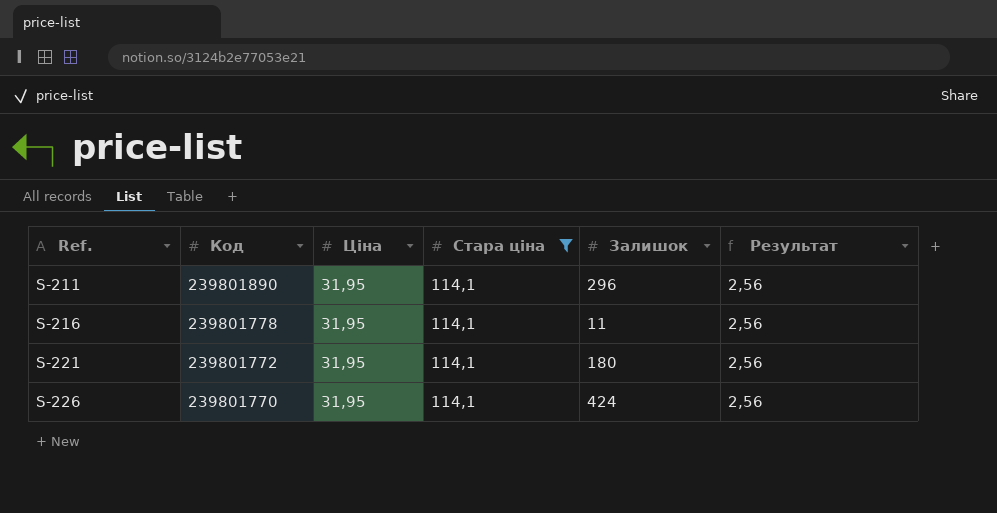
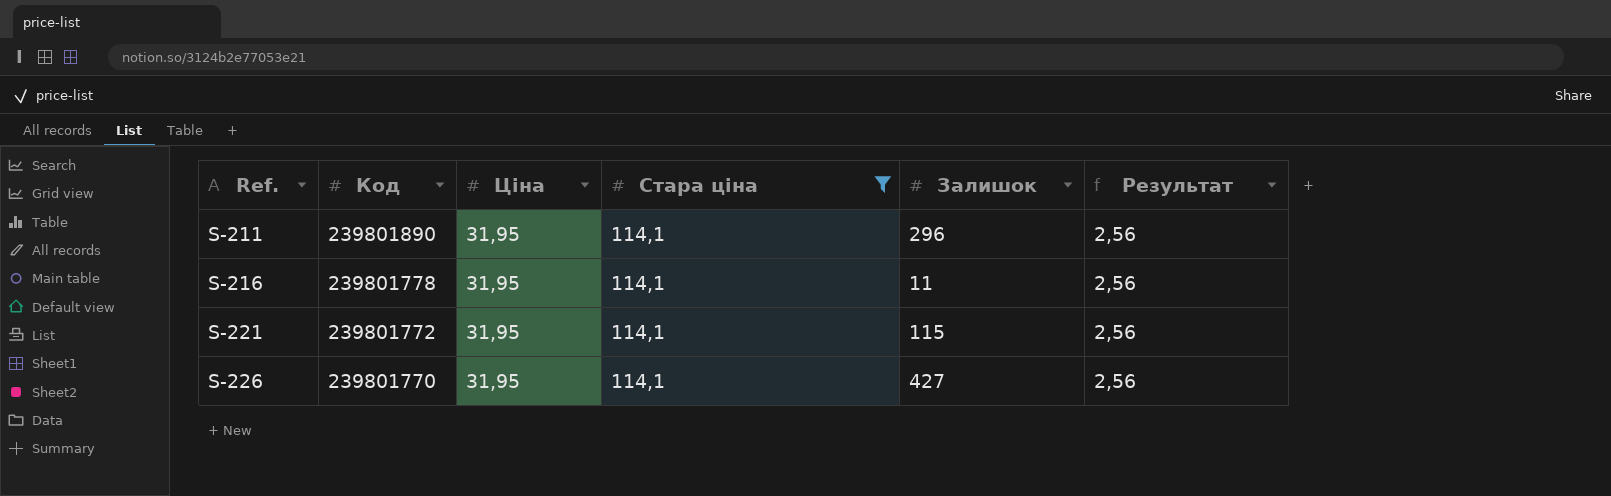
S-221 | Залишок: 180 -> 115
S-226 | Залишок: 424 -> 427

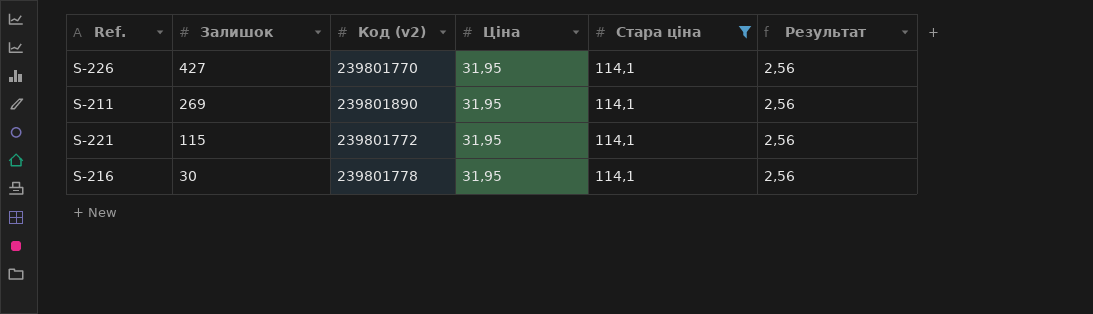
row order: Ref. ascending -> Залишок descending
column Залишок | position: 5 -> 2
column name: Код -> Код (v2)
S-211 | Залишок: 296 -> 269
S-216 | Залишок: 11 -> 30

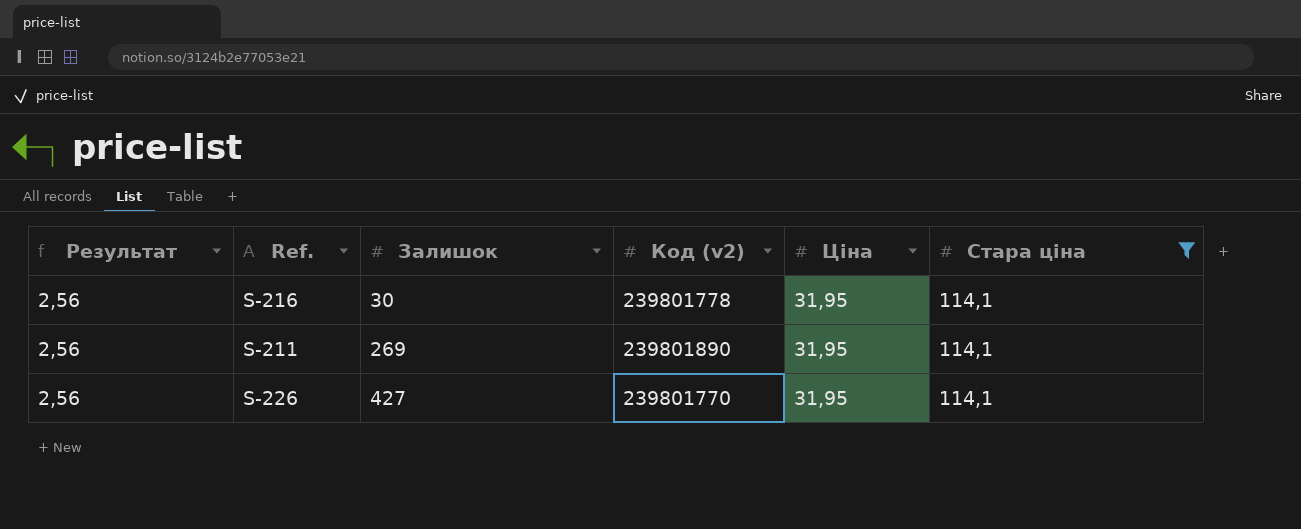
row order: Залишок descending -> Залишок ascending
column Результат | position: 6 -> 1
row S-221: 115 | 239801772 | 31,95 | 114,1 | 2,56 -> none

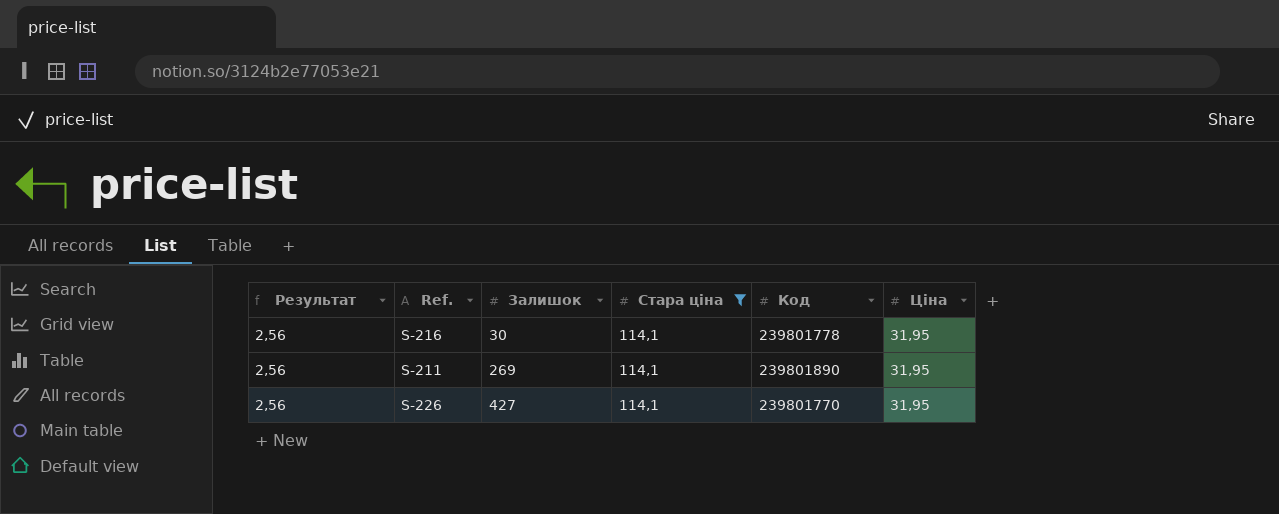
column Стара ціна | position: 6 -> 4
column name: Код (v2) -> Код

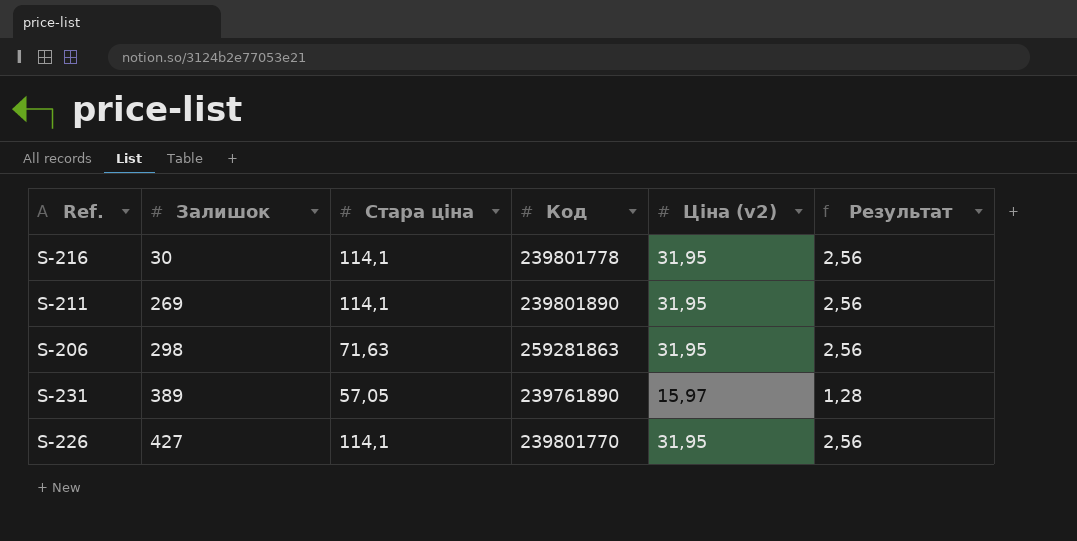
filter: Стара ціна = 114,1 -> none
column name: Ціна -> Ціна (v2)
column Результат | position: 1 -> 6

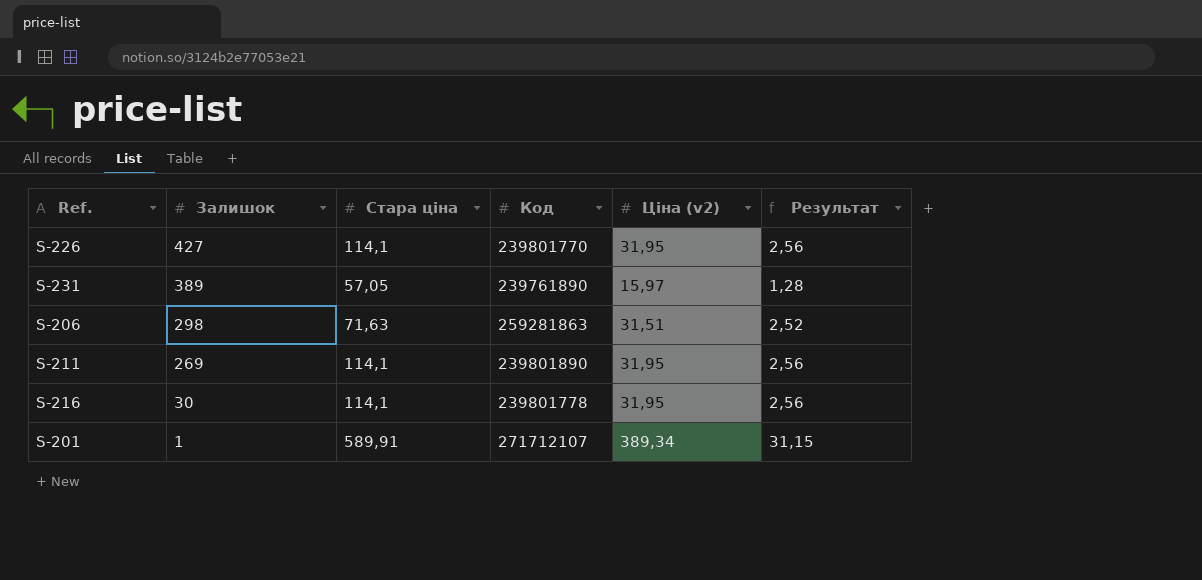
row order: Залишок ascending -> Залишок descending
S-206 | Ціна (v2): 31,95 -> 31,51
S-206 | Результат: 2,56 -> 2,52
row S-201: none -> 1 | 589,91 | 271712107 | 389,34 | 31,15

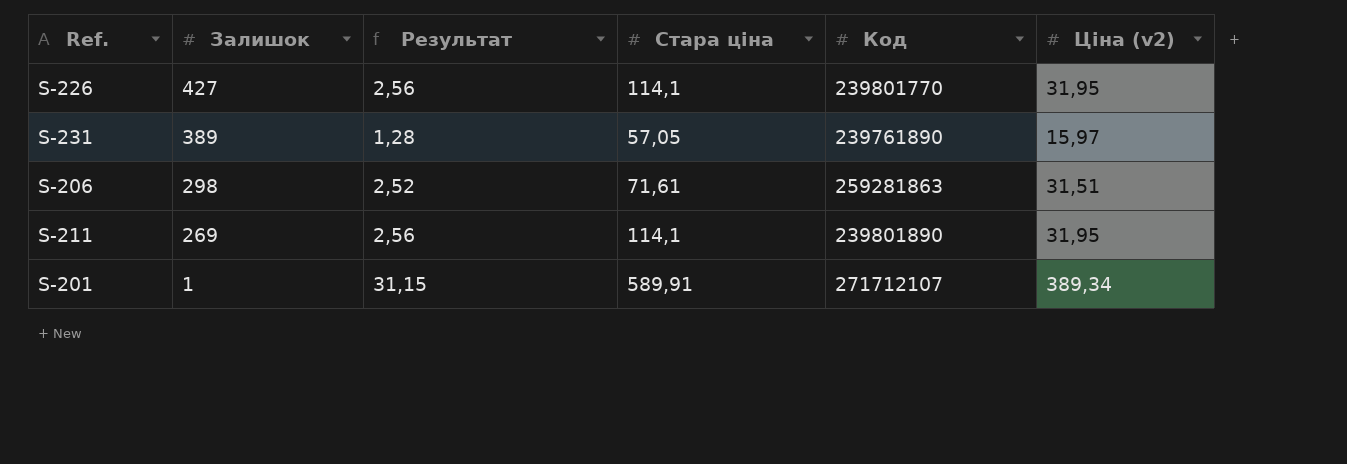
column Результат | position: 6 -> 3
row S-216: 30 | 114,1 | 239801778 | 31,95 | 2,56 -> none
S-206 | Стара ціна: 71,63 -> 71,61

